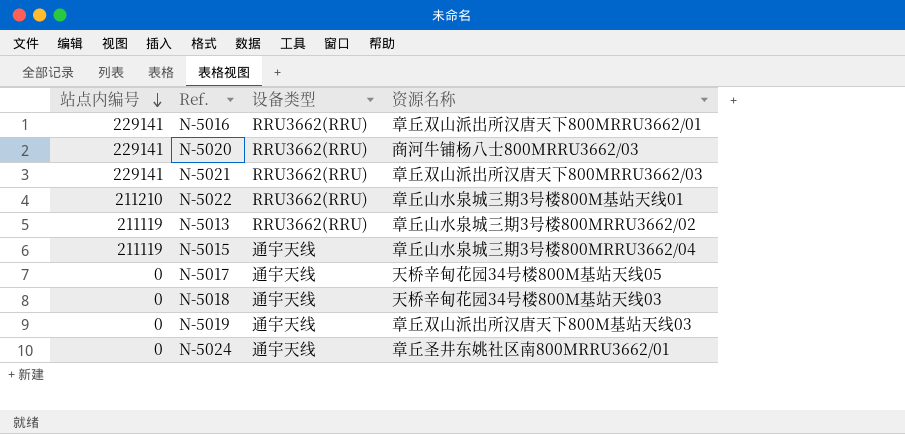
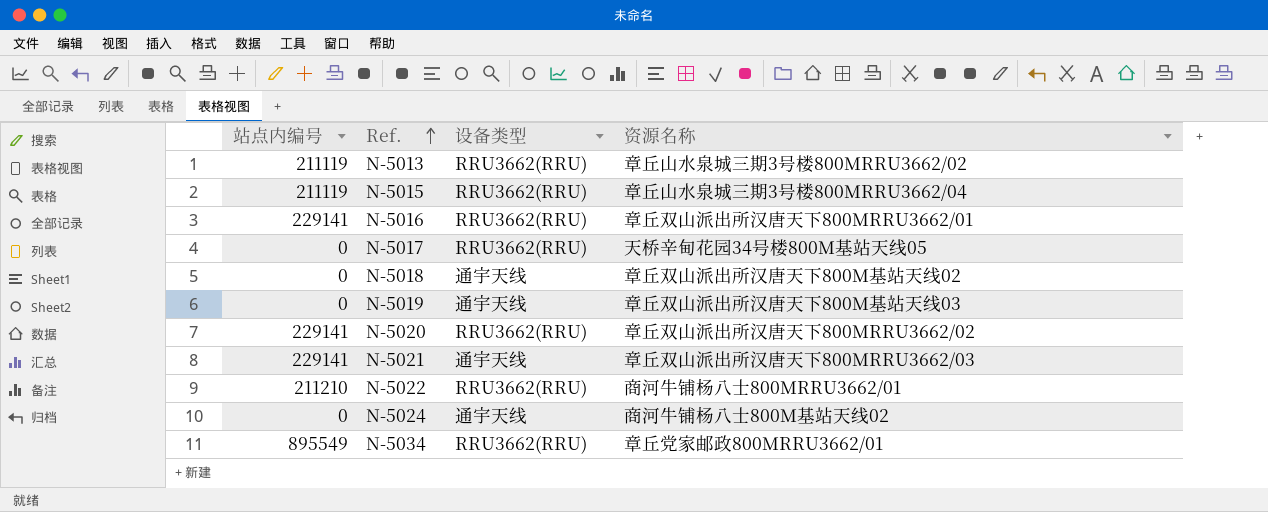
row order: 站点内编号 descending -> Ref. ascending
N-5015 | 设备类型: 通宇天线 -> RRU3662(RRU)
N-5017 | 设备类型: 通宇天线 -> RRU3662(RRU)
N-5018 | 资源名称: 天桥辛甸花园34号楼800M基站天线03 -> 章丘双山派出所汉唐天下800M基站天线02
N-5020 | 资源名称: 商河牛铺杨八士800MRRU3662/03 -> 章丘双山派出所汉唐天下800MRRU3662/02
N-5021 | 设备类型: RRU3662(RRU) -> 通宇天线
N-5022 | 资源名称: 章丘山水泉城三期3号楼800M基站天线01 -> 商河牛铺杨八士800MRRU3662/01
N-5024 | 资源名称: 章丘圣井东姚社区南800MRRU3662/01 -> 商河牛铺杨八士800M基站天线02
row N-5034: none -> 895549 | RRU3662(RRU) | 章丘党家邮政800MRRU3662/01

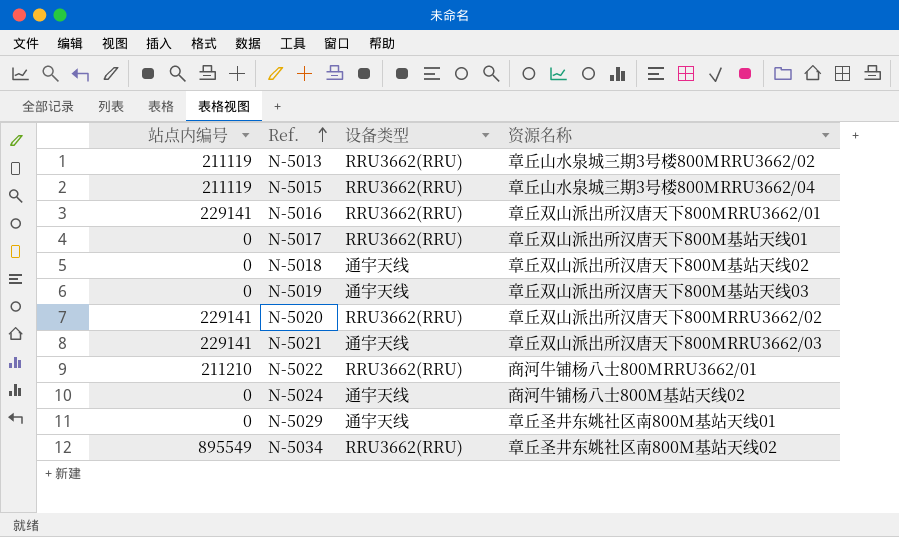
N-5017 | 资源名称: 天桥辛甸花园34号楼800M基站天线05 -> 章丘双山派出所汉唐天下800M基站天线01
row N-5029: none -> 0 | 通宇天线 | 章丘圣井东姚社区南800M基站天线01
N-5034 | 资源名称: 章丘党家邮政800MRRU3662/01 -> 章丘圣井东姚社区南800M基站天线02

